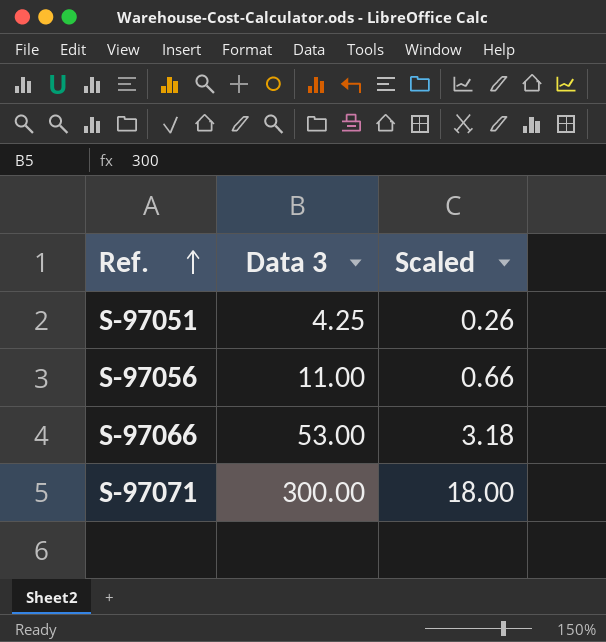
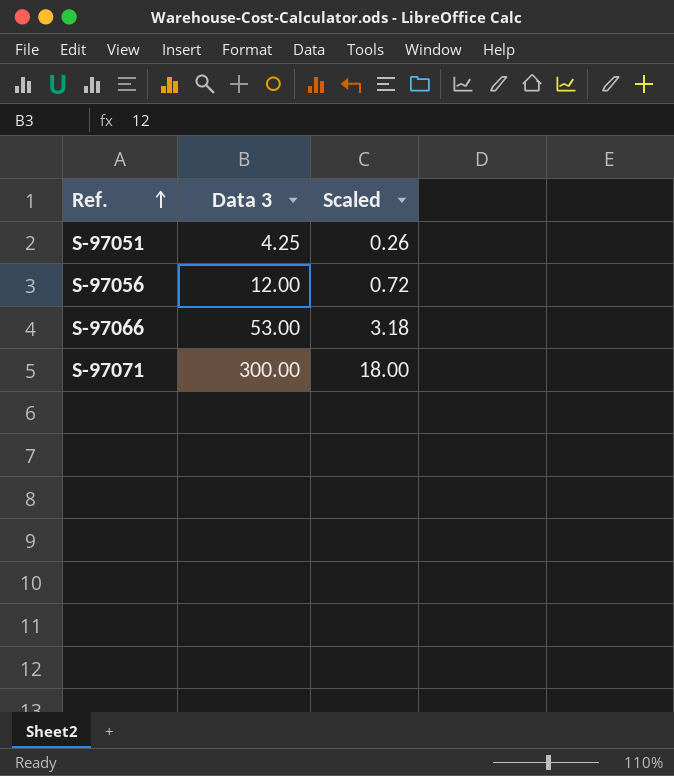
S-97056 | Data 3: 11.00 -> 12.00
S-97056 | Scaled: 0.66 -> 0.72

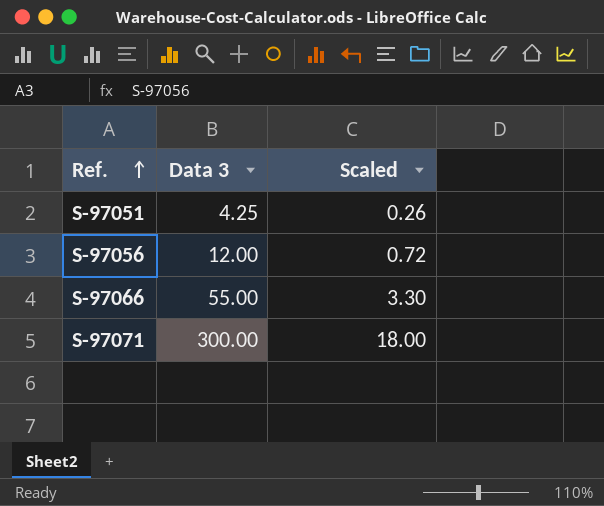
S-97066 | Data 3: 53.00 -> 55.00
S-97066 | Scaled: 3.18 -> 3.30

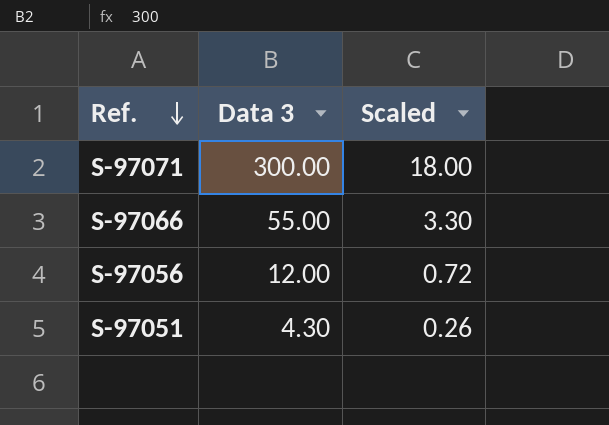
row order: Ref. ascending -> Ref. descending
S-97051 | Data 3: 4.25 -> 4.30

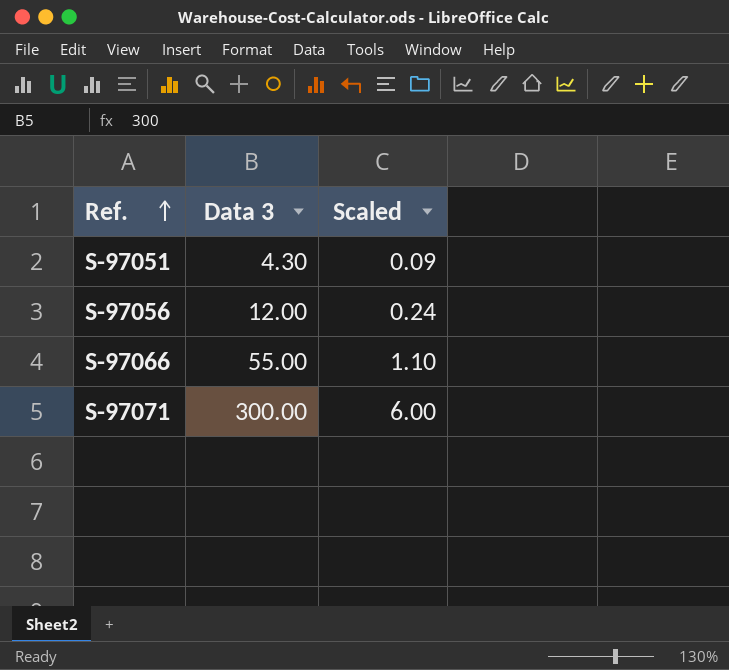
row order: Ref. descending -> Ref. ascending
column Scaled | formula: [Data 3] * 0.06 -> [Data 3] * 0.02

